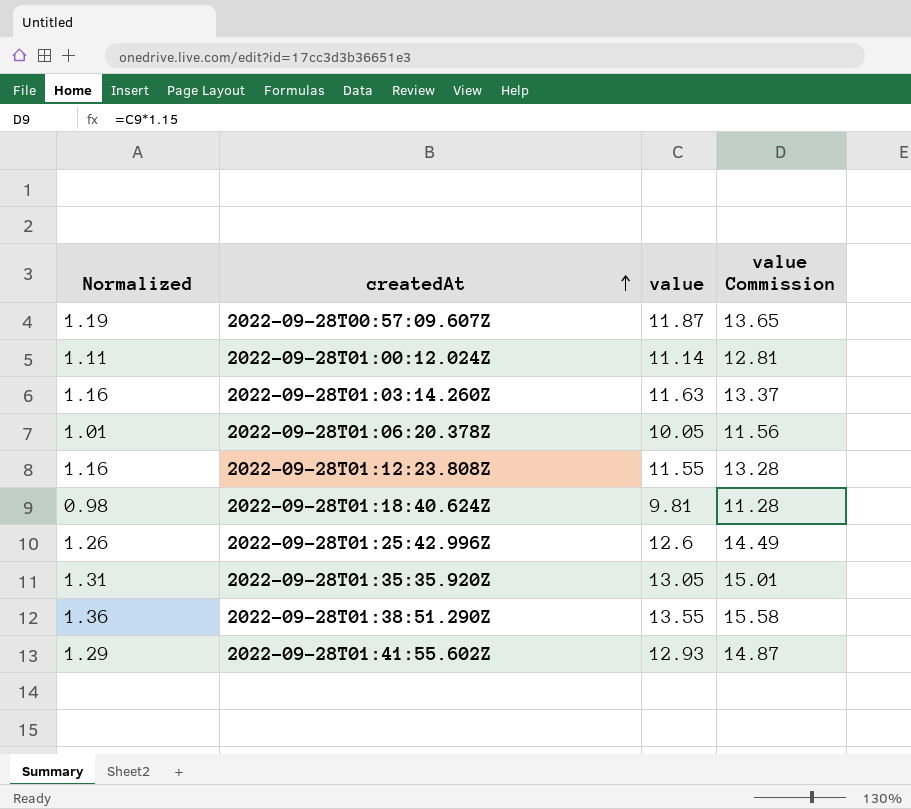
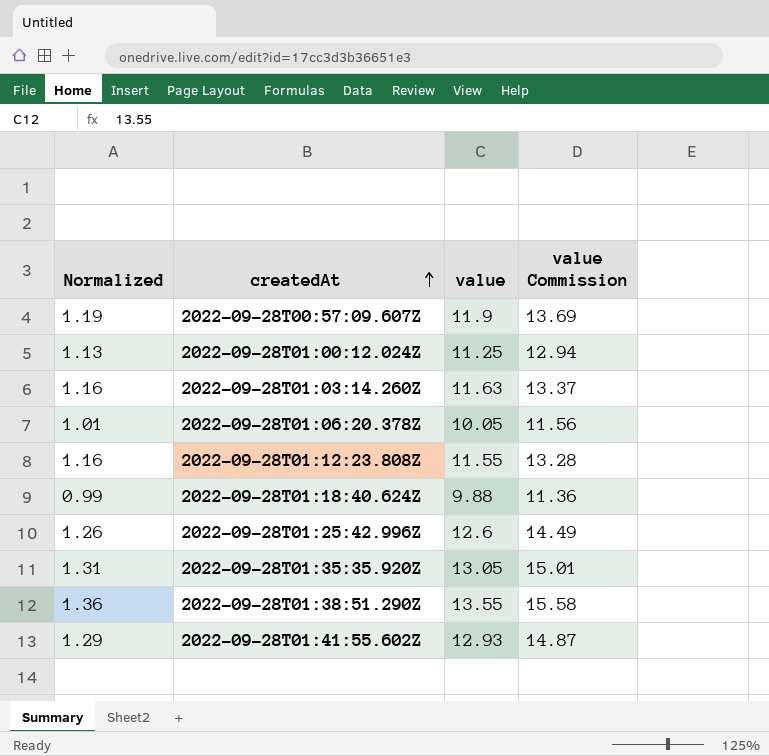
2022-09-28T00:57:09.607Z | value: 11.87 -> 11.9
2022-09-28T00:57:09.607Z | value Commission: 13.65 -> 13.69
2022-09-28T01:00:12.024Z | Normalized: 1.11 -> 1.13
2022-09-28T01:00:12.024Z | value: 11.14 -> 11.25
2022-09-28T01:00:12.024Z | value Commission: 12.81 -> 12.94
2022-09-28T01:18:40.624Z | Normalized: 0.98 -> 0.99
2022-09-28T01:18:40.624Z | value: 9.81 -> 9.88
2022-09-28T01:18:40.624Z | value Commission: 11.28 -> 11.36

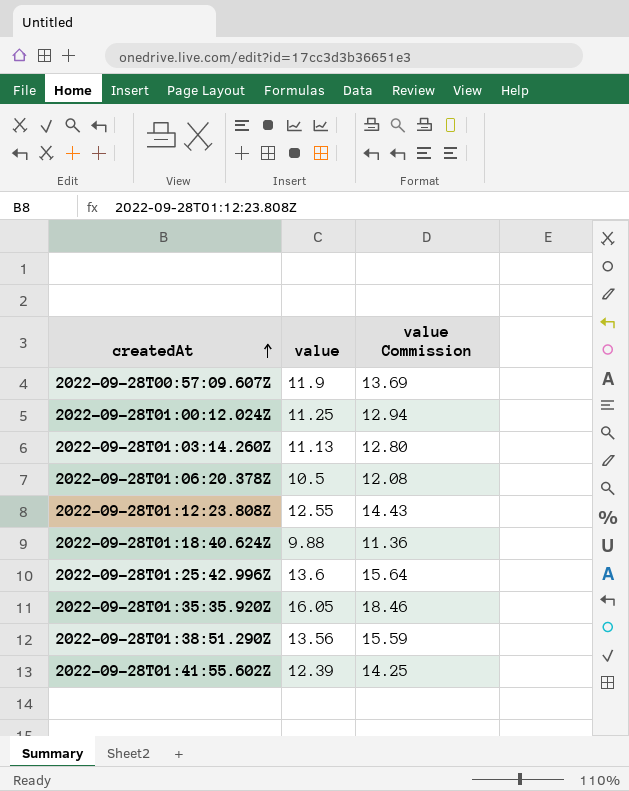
column Normalized | formula: [value] * 0.1 -> none
2022-09-28T01:03:14.260Z | value: 11.63 -> 11.13
2022-09-28T01:03:14.260Z | value Commission: 13.37 -> 12.80
2022-09-28T01:06:20.378Z | value: 10.05 -> 10.5
2022-09-28T01:06:20.378Z | value Commission: 11.56 -> 12.08
2022-09-28T01:12:23.808Z | value: 11.55 -> 12.55
2022-09-28T01:12:23.808Z | value Commission: 13.28 -> 14.43
2022-09-28T01:25:42.996Z | value: 12.6 -> 13.6
2022-09-28T01:25:42.996Z | value Commission: 14.49 -> 15.64
2022-09-28T01:35:35.920Z | value: 13.05 -> 16.05
2022-09-28T01:35:35.920Z | value Commission: 15.01 -> 18.46
2022-09-28T01:38:51.290Z | value: 13.55 -> 13.56
2022-09-28T01:38:51.290Z | value Commission: 15.58 -> 15.59
2022-09-28T01:41:55.602Z | value: 12.93 -> 12.39
2022-09-28T01:41:55.602Z | value Commission: 14.87 -> 14.25

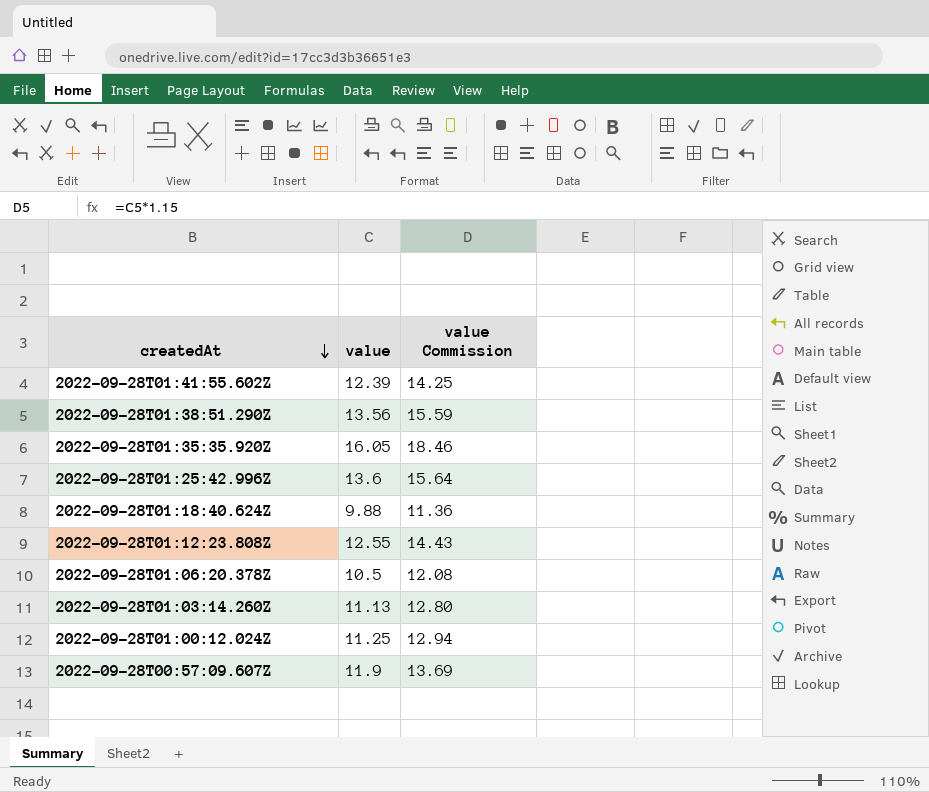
row order: createdAt ascending -> createdAt descending

